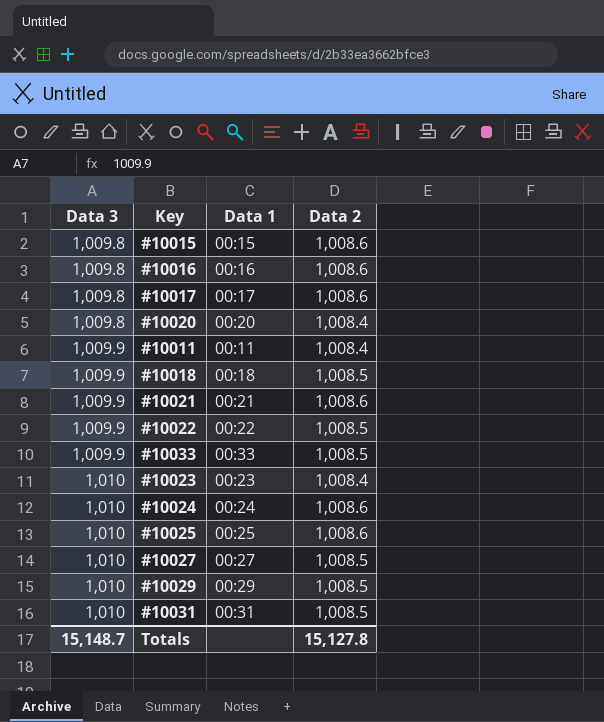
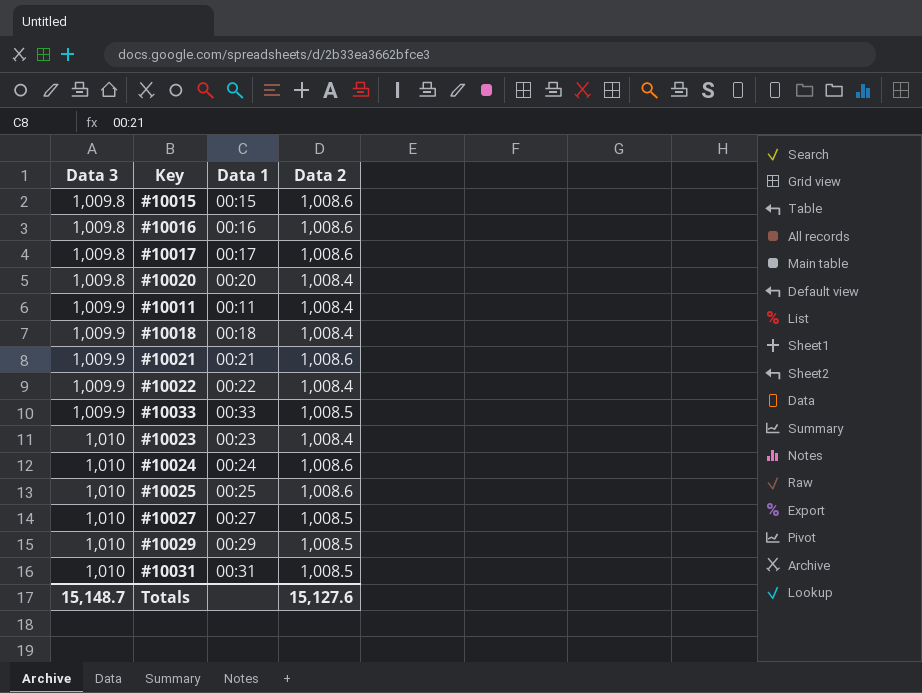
#10018 | Data 2: 1,008.5 -> 1,008.4
#10022 | Data 2: 1,008.5 -> 1,008.4
Totals | Data 2: 15,127.8 -> 15,127.6

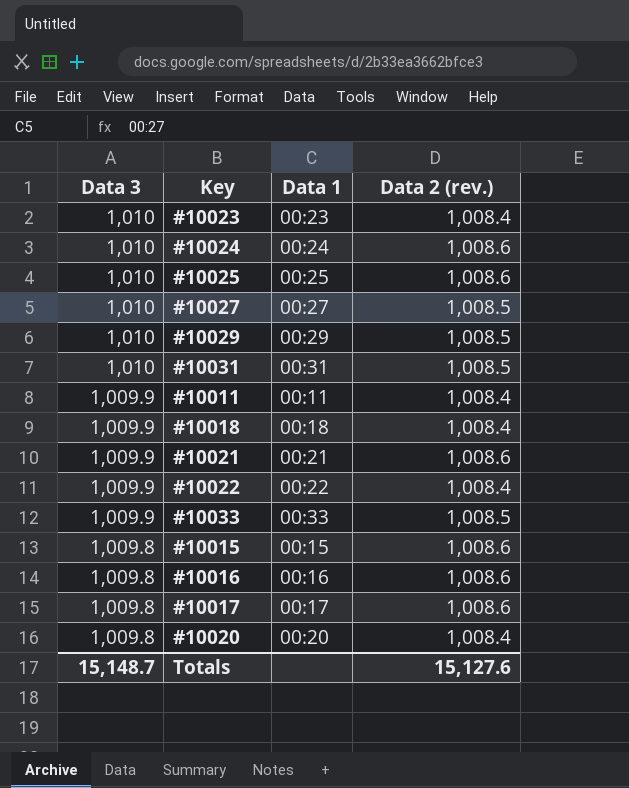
row order: Data 3 ascending -> Data 3 descending
column name: Data 2 -> Data 2 (rev.)

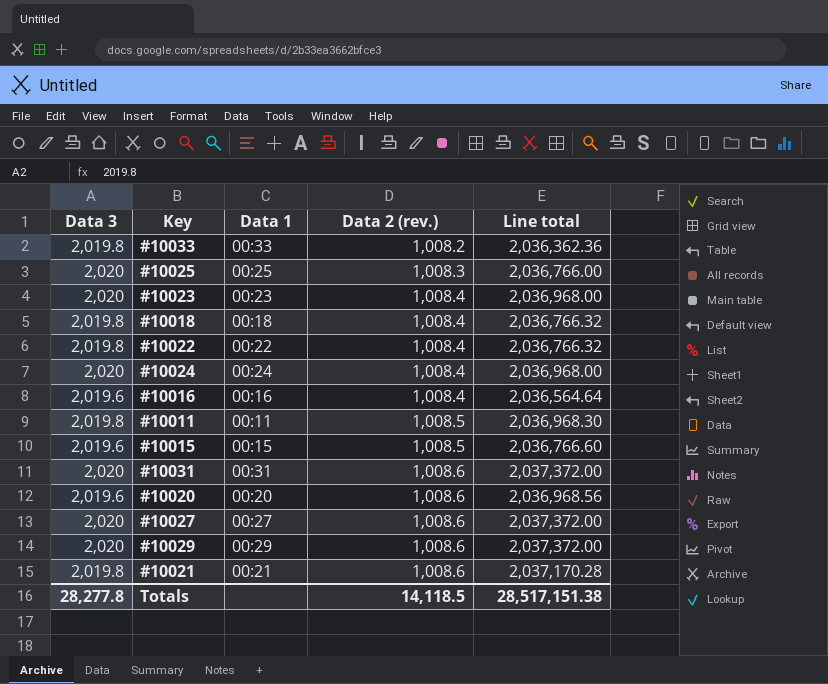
row order: Data 3 descending -> Data 2 (rev.) ascending
column Line total | formula: none -> [Data 3] * [Data 2 (rev.)]
row #10017: 1,009.8 | 00:17 | 1,008.6 -> none
#10033 | Data 3: 1,009.9 -> 2,019.8
#10033 | Data 2 (rev.): 1,008.5 -> 1,008.2
#10025 | Data 3: 1,010 -> 2,020
#10025 | Data 2 (rev.): 1,008.6 -> 1,008.3
#10023 | Data 3: 1,010 -> 2,020
#10018 | Data 3: 1,009.9 -> 2,019.8
#10022 | Data 3: 1,009.9 -> 2,019.8
#10024 | Data 3: 1,010 -> 2,020
#10024 | Data 2 (rev.): 1,008.6 -> 1,008.4
#10016 | Data 3: 1,009.8 -> 2,019.6
#10016 | Data 2 (rev.): 1,008.6 -> 1,008.4
#10011 | Data 3: 1,009.9 -> 2,019.8
#10011 | Data 2 (rev.): 1,008.4 -> 1,008.5
#10015 | Data 3: 1,009.8 -> 2,019.6
#10015 | Data 2 (rev.): 1,008.6 -> 1,008.5
#10031 | Data 3: 1,010 -> 2,020
#10031 | Data 2 (rev.): 1,008.5 -> 1,008.6
#10020 | Data 3: 1,009.8 -> 2,019.6
#10020 | Data 2 (rev.): 1,008.4 -> 1,008.6
#10027 | Data 3: 1,010 -> 2,020
#10027 | Data 2 (rev.): 1,008.5 -> 1,008.6
#10029 | Data 3: 1,010 -> 2,020
#10029 | Data 2 (rev.): 1,008.5 -> 1,008.6
#10021 | Data 3: 1,009.9 -> 2,019.8
Totals | Data 3: 15,148.7 -> 28,277.8
Totals | Data 2 (rev.): 15,127.6 -> 14,118.5

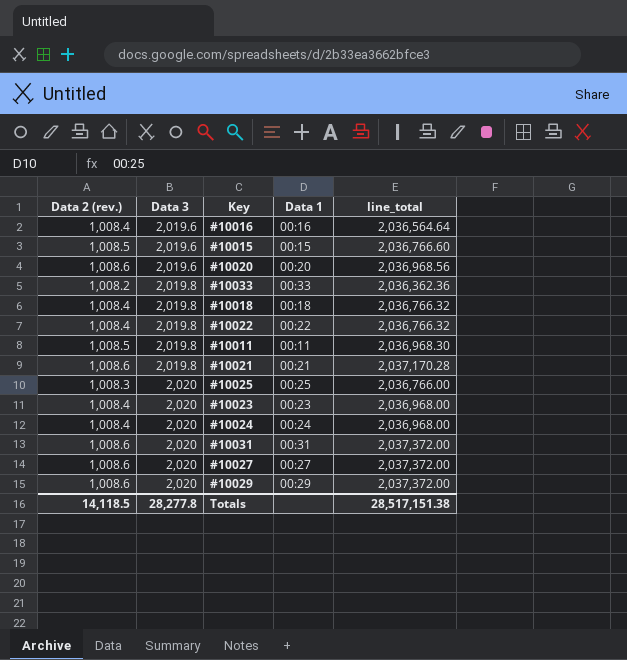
row order: Data 2 (rev.) ascending -> Data 3 ascending
column Data 2 (rev.) | position: 4 -> 1
column name: Line total -> line_total

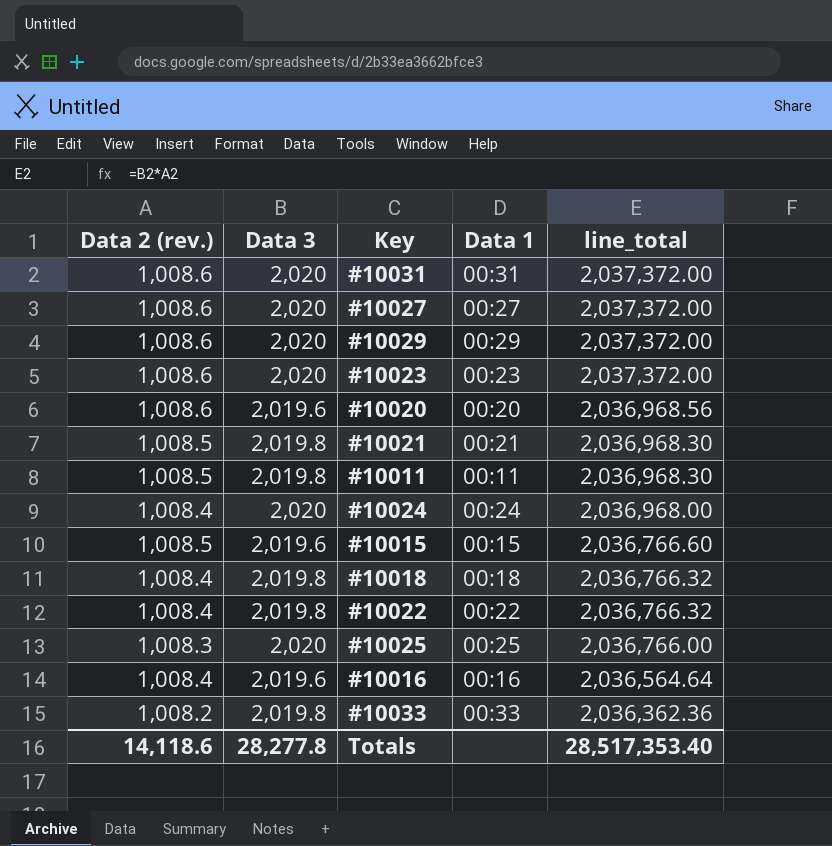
row order: Data 3 ascending -> line_total descending
#10023 | Data 2 (rev.): 1,008.4 -> 1,008.6
#10023 | line_total: 2,036,968.00 -> 2,037,372.00
#10021 | Data 2 (rev.): 1,008.6 -> 1,008.5
#10021 | line_total: 2,037,170.28 -> 2,036,968.30
Totals | Data 2 (rev.): 14,118.5 -> 14,118.6
Totals | line_total: 28,517,151.38 -> 28,517,353.40

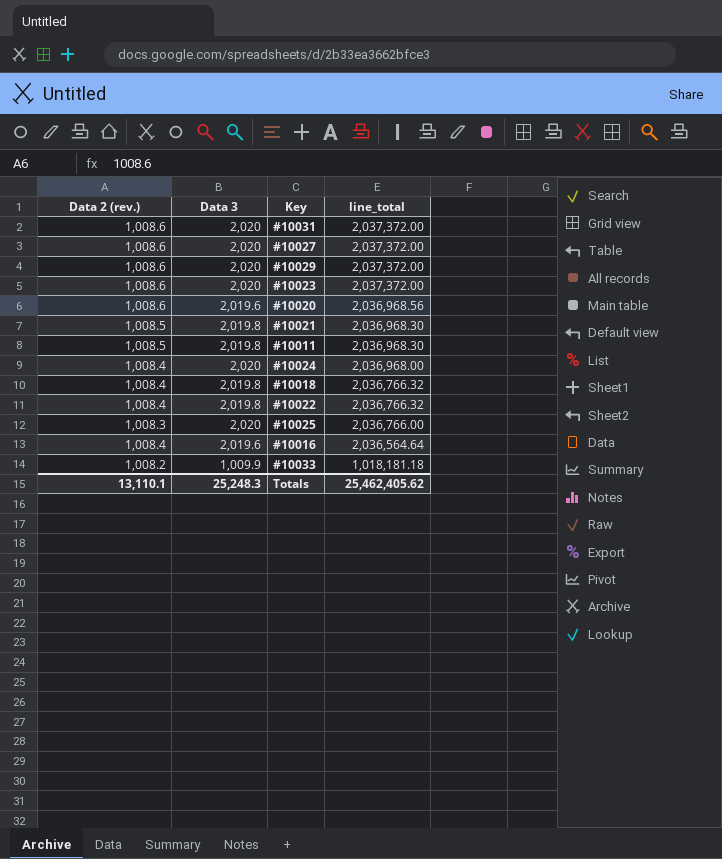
column Data 1 | position: 4 -> none
row #10015: 1,008.5 | 2,019.6 | 00:15 | 2,036,766.60 -> none
#10033 | Data 3: 2,019.8 -> 1,009.9
#10033 | line_total: 2,036,362.36 -> 1,018,181.18
Totals | Data 2 (rev.): 14,118.6 -> 13,110.1
Totals | Data 3: 28,277.8 -> 25,248.3
Totals | line_total: 28,517,353.40 -> 25,462,405.62

